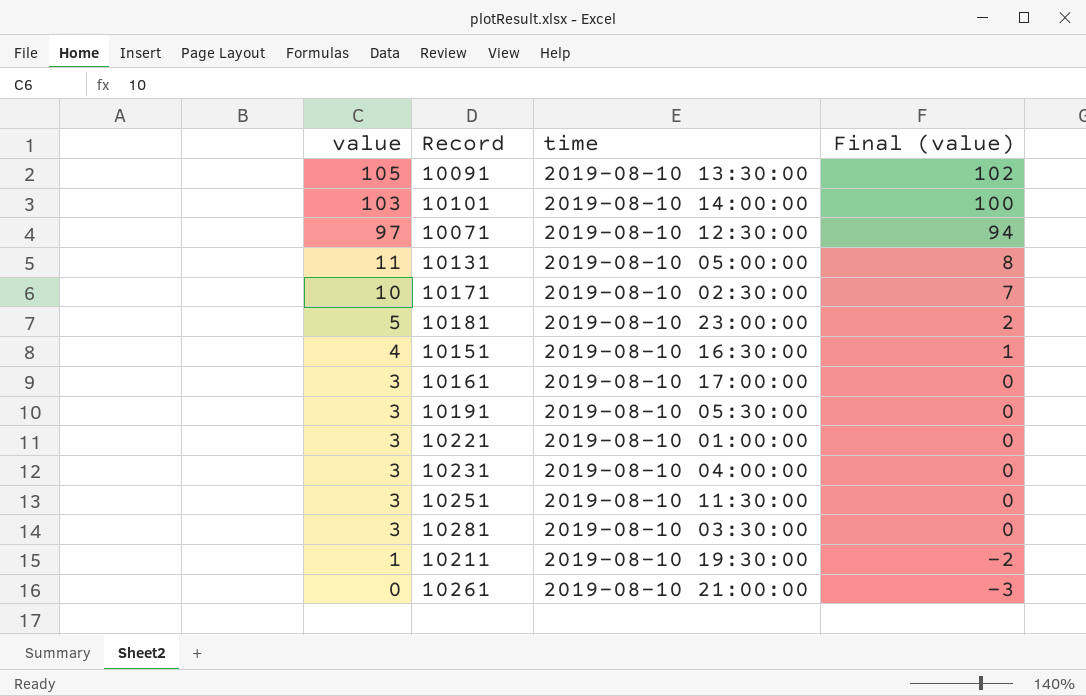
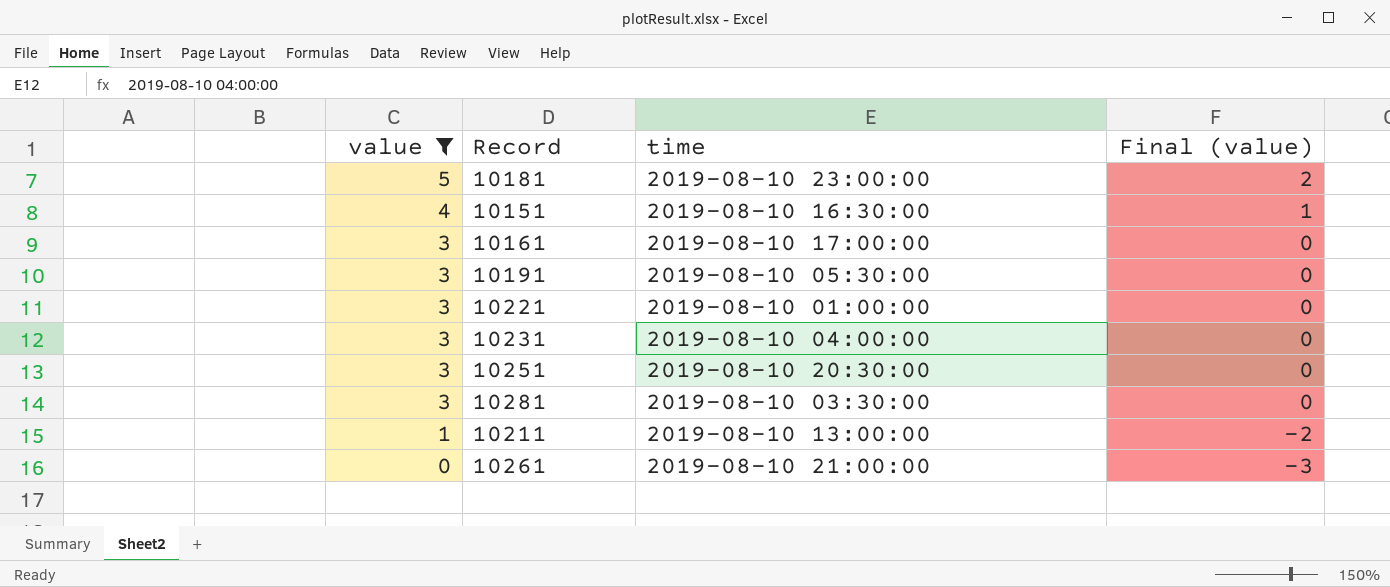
filter: none -> value <= 5
10251 | time: 2019-08-10 11:30:00 -> 2019-08-10 20:30:00
10211 | time: 2019-08-10 19:30:00 -> 2019-08-10 13:00:00

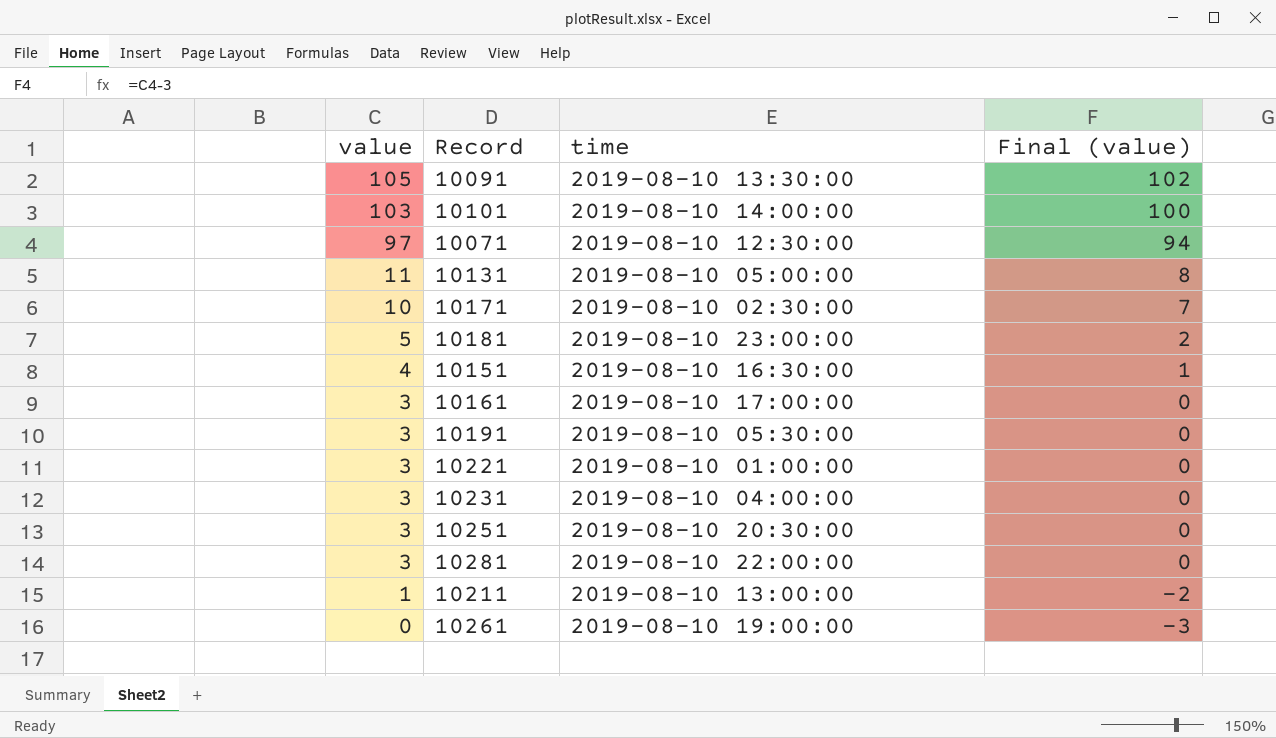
filter: value <= 5 -> none
10281 | time: 2019-08-10 03:30:00 -> 2019-08-10 22:00:00
10261 | time: 2019-08-10 21:00:00 -> 2019-08-10 19:00:00

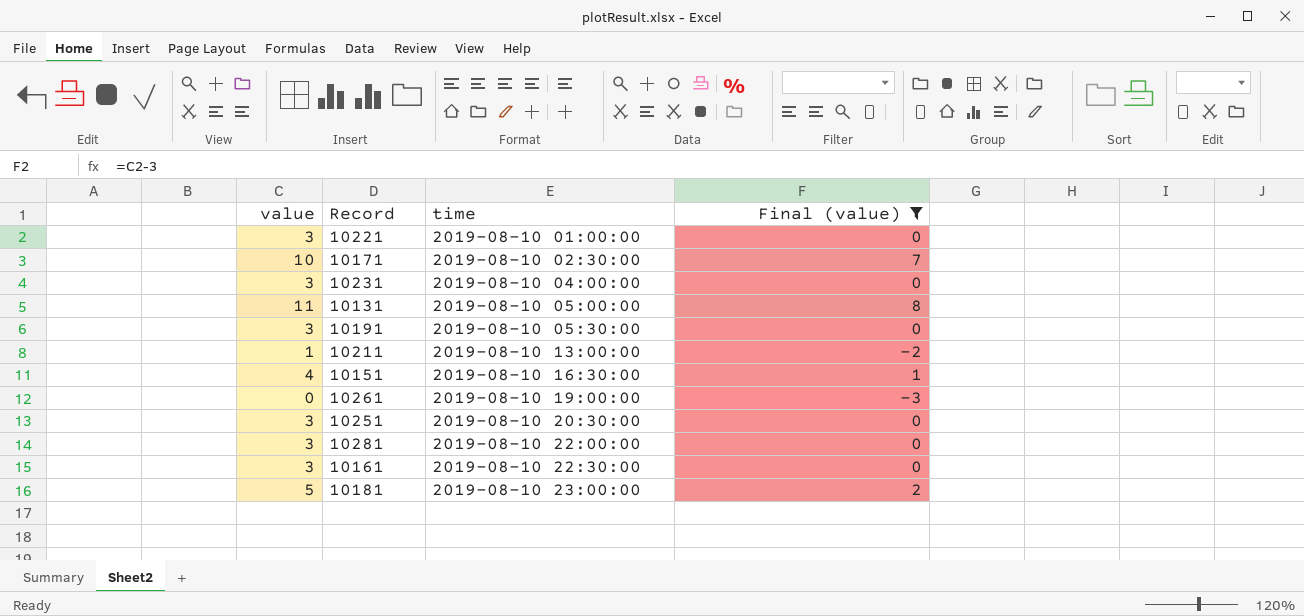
filter: none -> Final (value) <= 8
row order: value descending -> time ascending
10161 | time: 2019-08-10 17:00:00 -> 2019-08-10 22:30:00

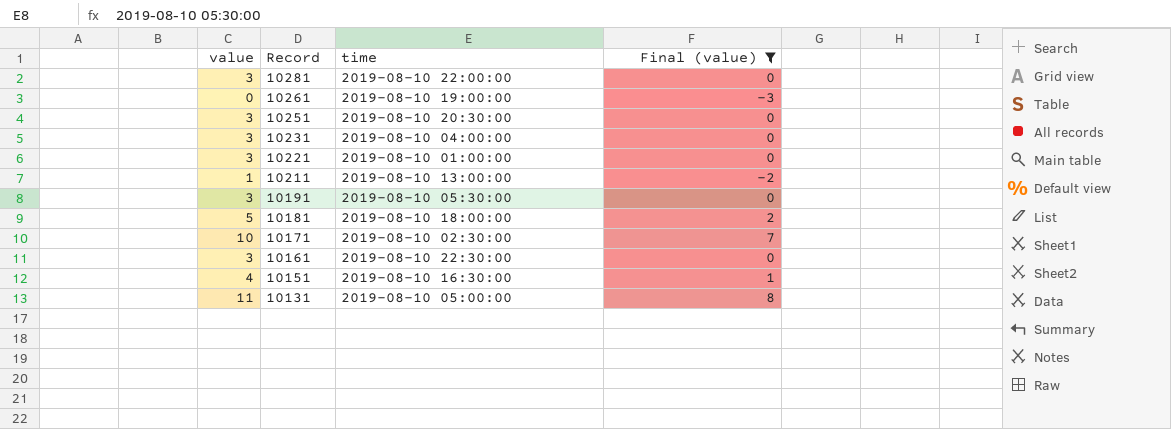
row order: time ascending -> Record descending
10181 | time: 2019-08-10 23:00:00 -> 2019-08-10 18:00:00

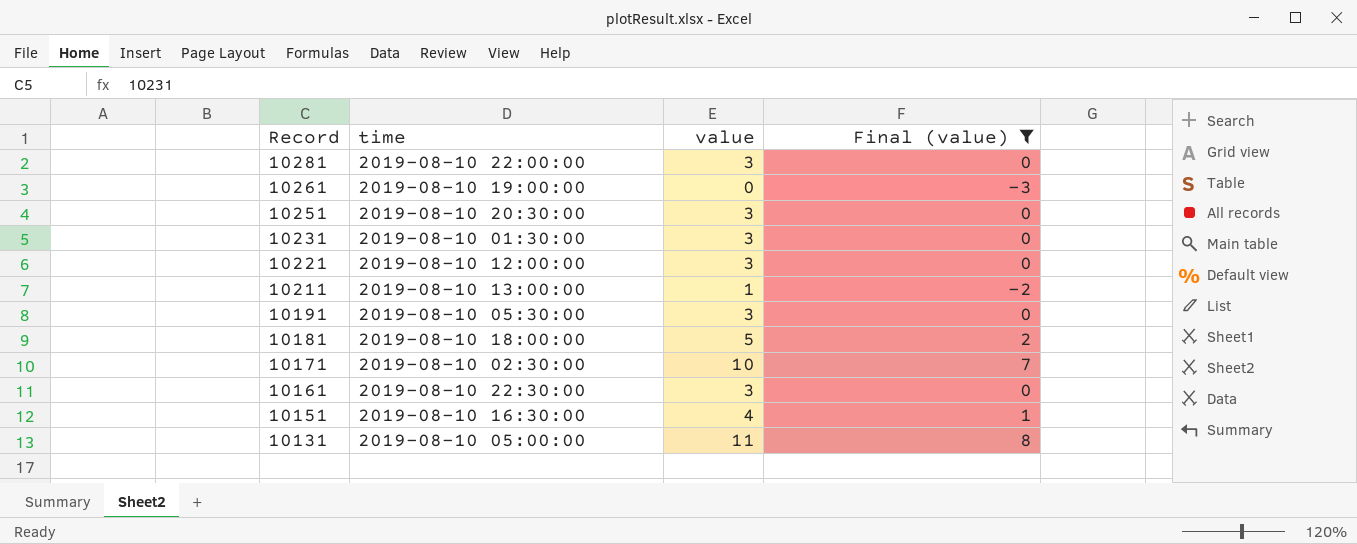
column value | position: 1 -> 3
10231 | time: 2019-08-10 04:00:00 -> 2019-08-10 01:30:00
10221 | time: 2019-08-10 01:00:00 -> 2019-08-10 12:00:00

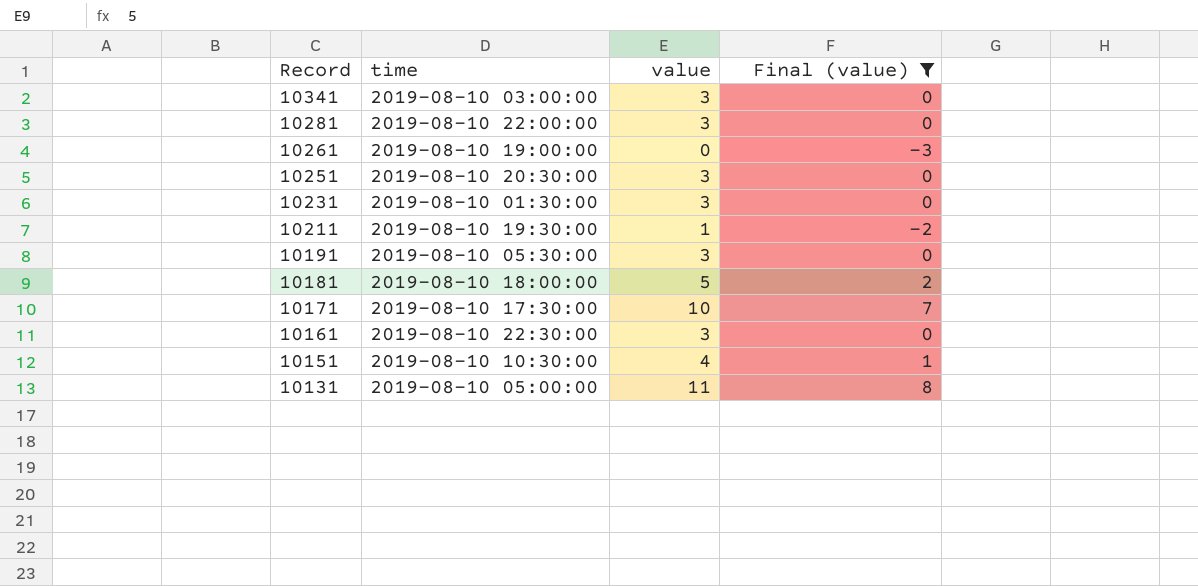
row 10221: 2019-08-10 12:00:00 | 3 | 0 -> none
row 10341: none -> 2019-08-10 03:00:00 | 3 | 0
10211 | time: 2019-08-10 13:00:00 -> 2019-08-10 19:30:00
10171 | time: 2019-08-10 02:30:00 -> 2019-08-10 17:30:00
10151 | time: 2019-08-10 16:30:00 -> 2019-08-10 10:30:00

